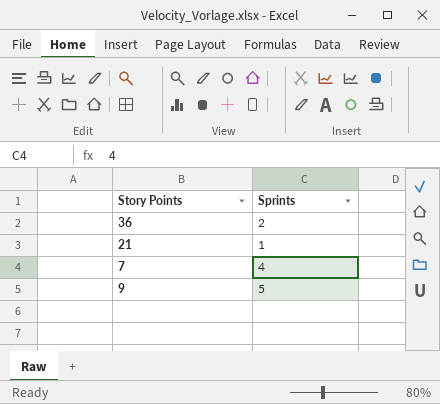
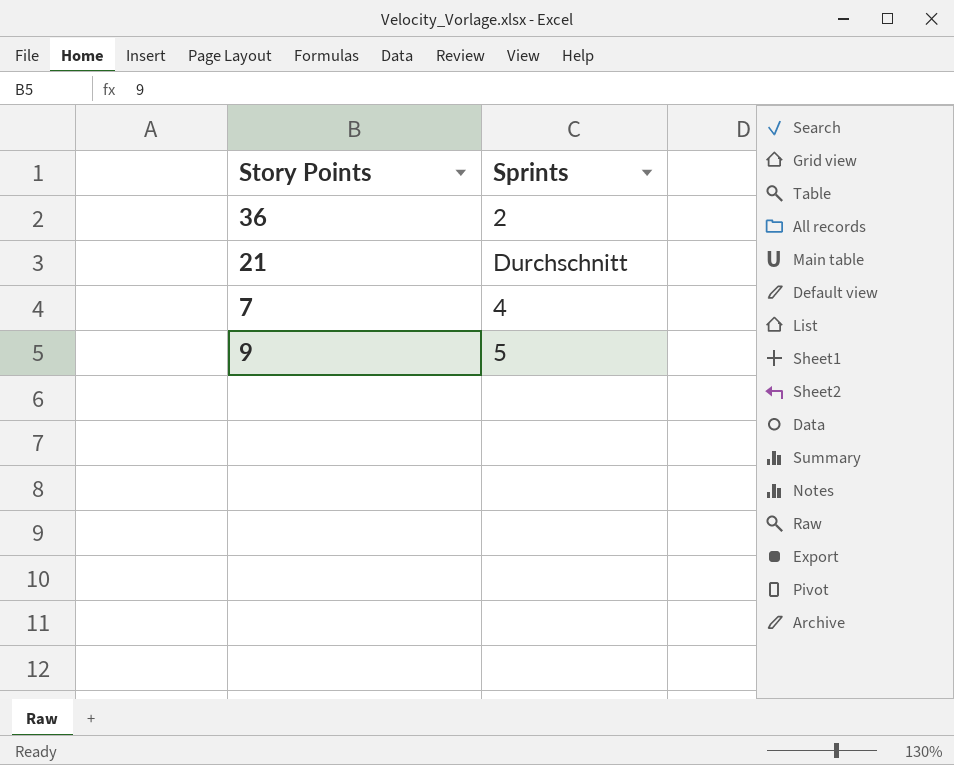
21 | Sprints: 1 -> Durchschnitt

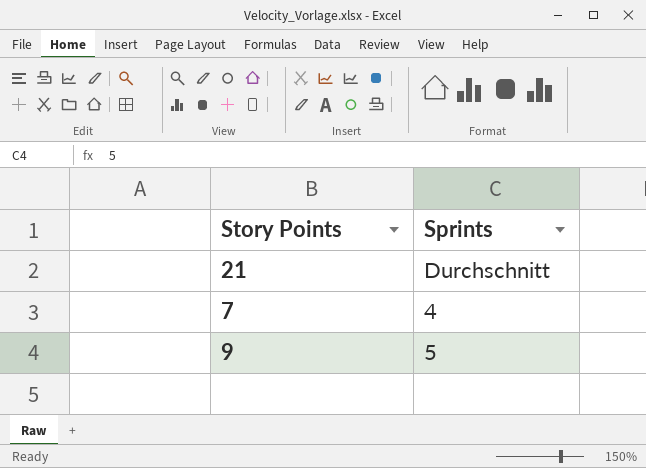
row 36: 2 -> none

